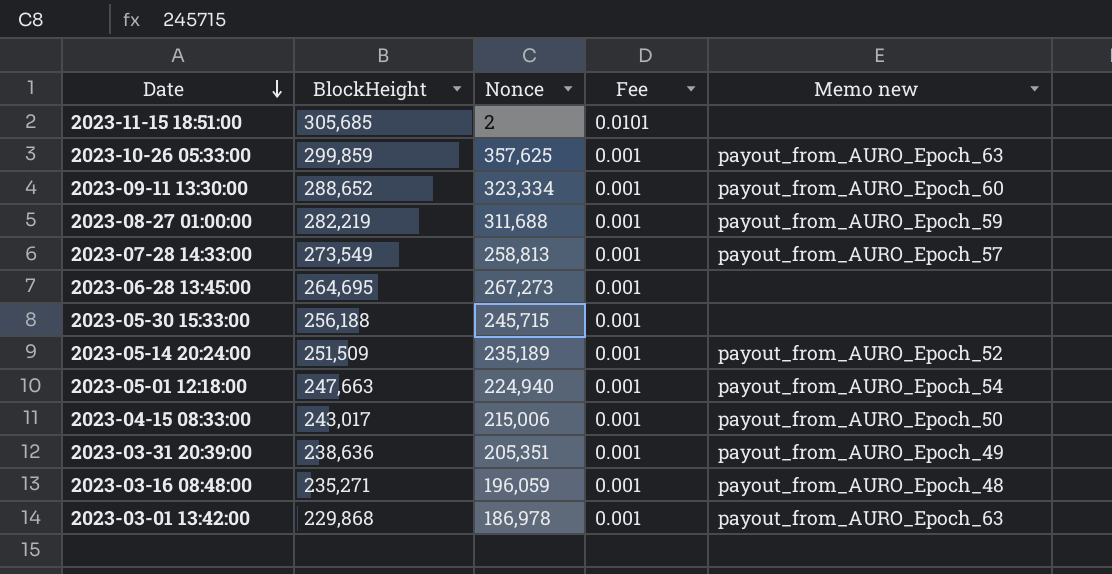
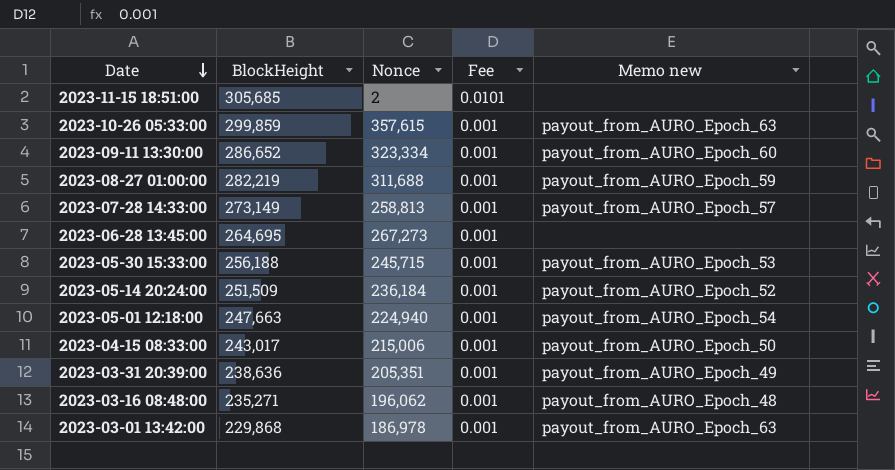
2023-10-26 05:33:00 | Nonce: 357,625 -> 357,615
2023-09-11 13:30:00 | BlockHeight: 288,652 -> 286,652
2023-07-28 14:33:00 | BlockHeight: 273,549 -> 273,149
2023-05-30 15:33:00 | Memo new: none -> payout_from_AURO_Epoch_53
2023-05-14 20:24:00 | Nonce: 235,189 -> 236,184
2023-03-16 08:48:00 | Nonce: 196,059 -> 196,062

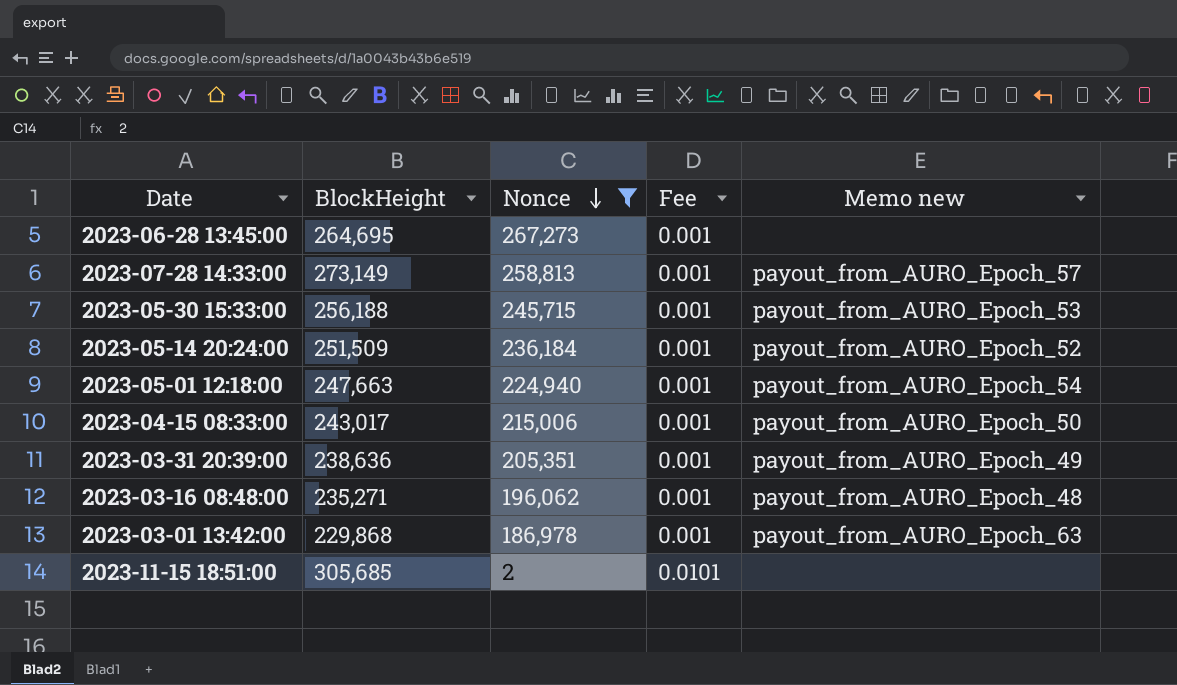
filter: none -> Nonce <= 267,273
row order: Date descending -> Nonce descending

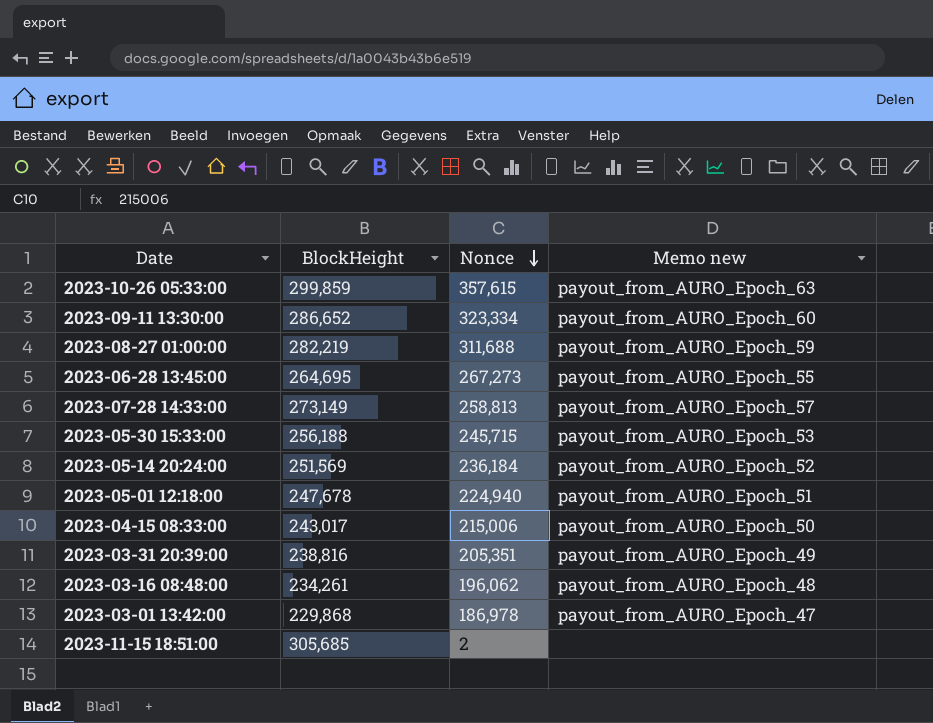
filter: Nonce <= 267,273 -> none
column Fee | position: 4 -> none
2023-06-28 13:45:00 | Memo new: none -> payout_from_AURO_Epoch_55
2023-05-14 20:24:00 | BlockHeight: 251,509 -> 251,569
2023-05-01 12:18:00 | BlockHeight: 247,663 -> 247,678
2023-05-01 12:18:00 | Memo new: payout_from_AURO_Epoch_54 -> payout_from_AURO_Epoch_51
2023-03-31 20:39:00 | BlockHeight: 238,636 -> 238,816
2023-03-16 08:48:00 | BlockHeight: 235,271 -> 234,261
2023-03-01 13:42:00 | Memo new: payout_from_AURO_Epoch_63 -> payout_from_AURO_Epoch_47

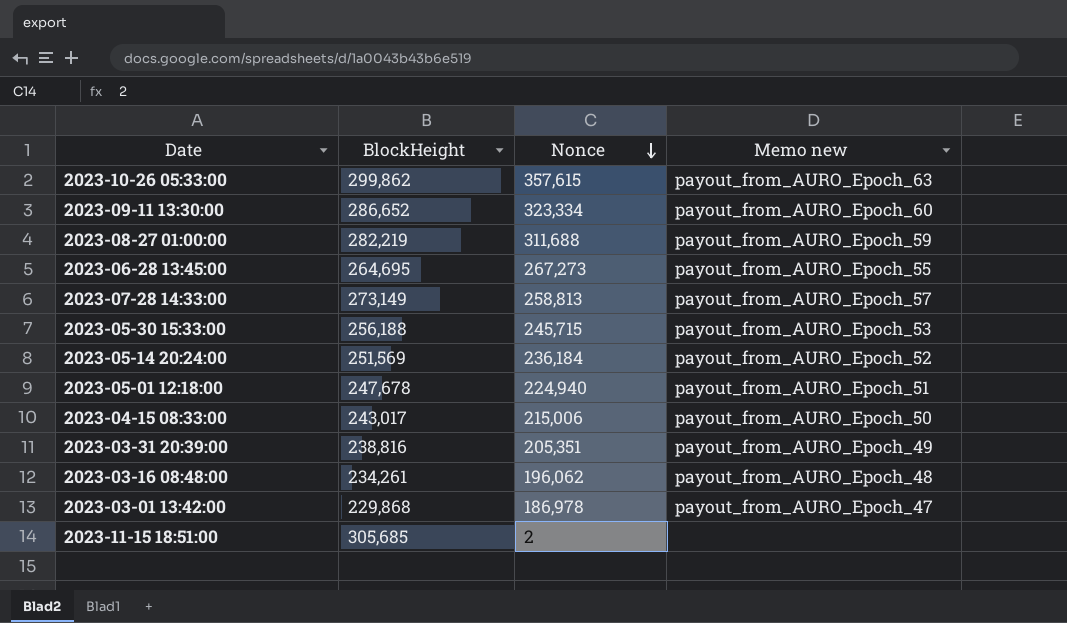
2023-10-26 05:33:00 | BlockHeight: 299,859 -> 299,862

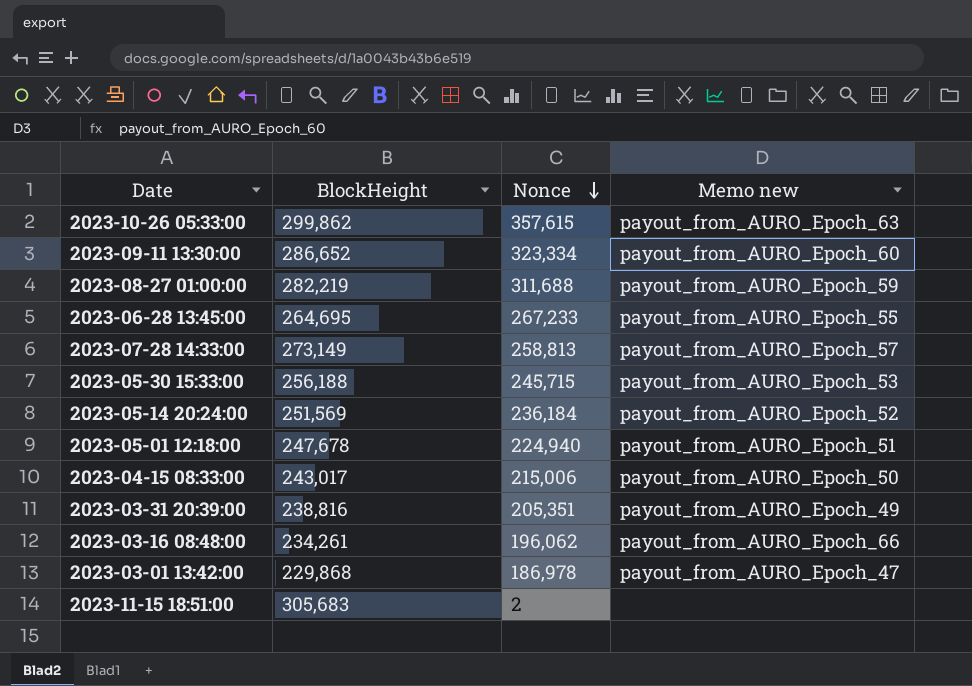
2023-06-28 13:45:00 | Nonce: 267,273 -> 267,233
2023-03-16 08:48:00 | Memo new: payout_from_AURO_Epoch_48 -> payout_from_AURO_Epoch_66
2023-11-15 18:51:00 | BlockHeight: 305,685 -> 305,683

